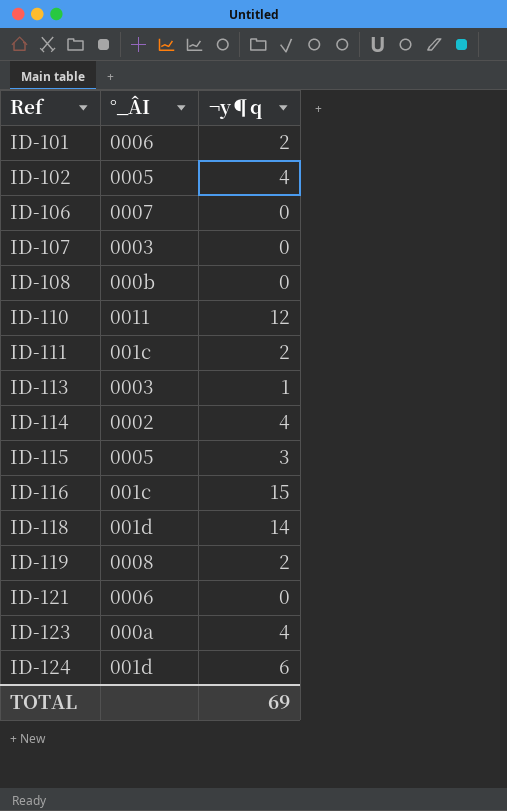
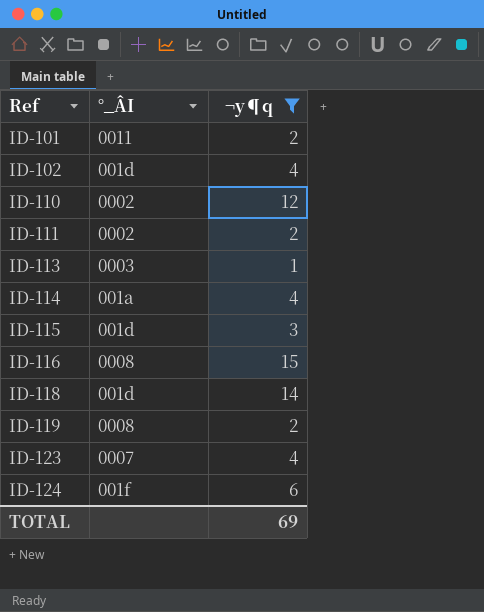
filter: none -> ¬y¶q != 0
ID-101 | °_ÂI: 0006 -> 0011
ID-102 | °_ÂI: 0005 -> 001d
ID-110 | °_ÂI: 0011 -> 0002
ID-111 | °_ÂI: 001c -> 0002
ID-114 | °_ÂI: 0002 -> 001a
ID-115 | °_ÂI: 0005 -> 001d
ID-116 | °_ÂI: 001c -> 0008
ID-123 | °_ÂI: 000a -> 0007
ID-124 | °_ÂI: 001d -> 001f

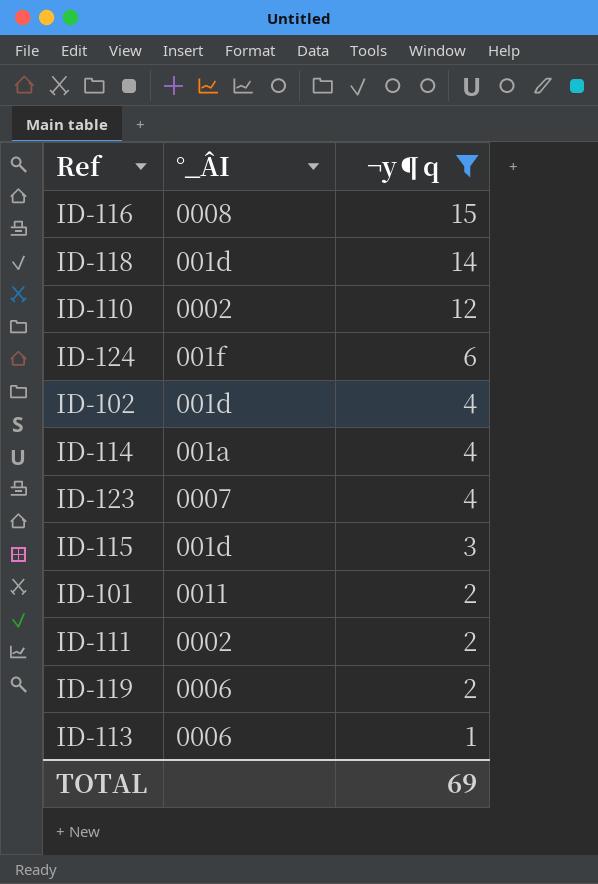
row order: Ref ascending -> ¬y¶q descending
ID-119 | °_ÂI: 0008 -> 0006
ID-113 | °_ÂI: 0003 -> 0006

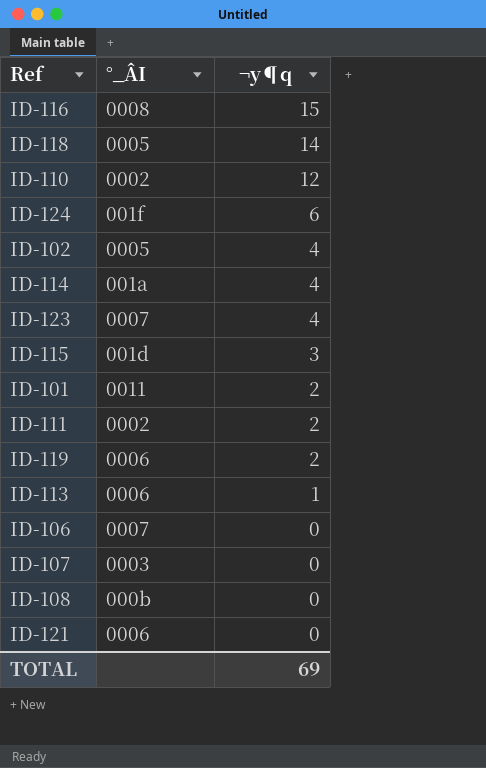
filter: ¬y¶q != 0 -> none
ID-118 | °_ÂI: 001d -> 0005
ID-102 | °_ÂI: 001d -> 0005

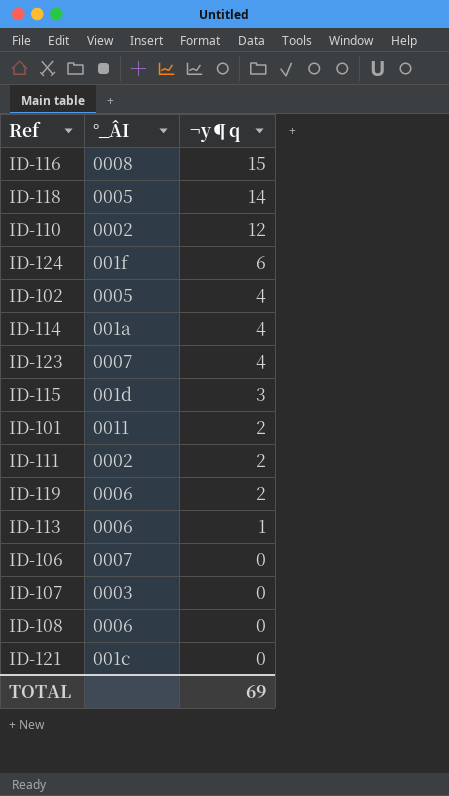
ID-108 | °_ÂI: 000b -> 0006
ID-121 | °_ÂI: 0006 -> 001c

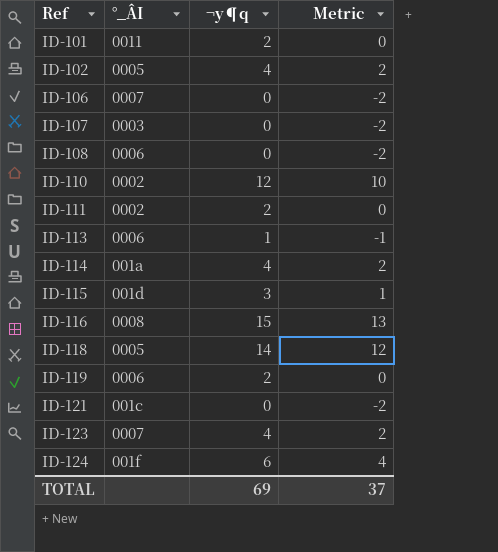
row order: ¬y¶q descending -> Ref ascending
column Metric | formula: none -> [¬y¶q] - 2

